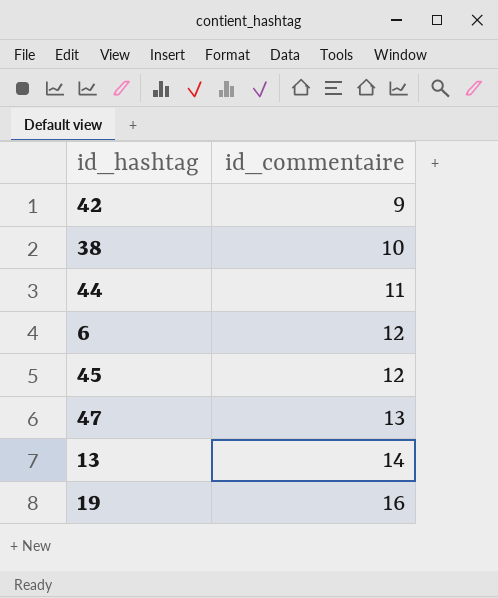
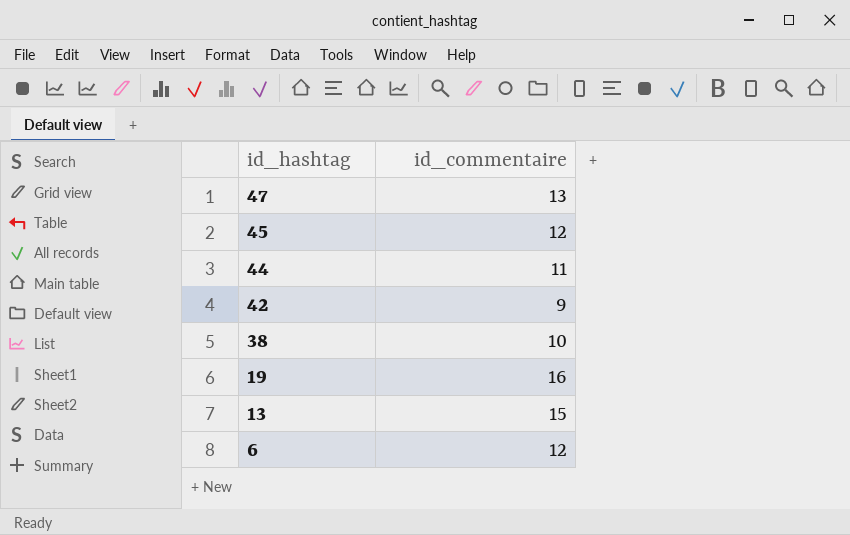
row order: id_commentaire ascending -> id_hashtag descending
13 | id_commentaire: 14 -> 15

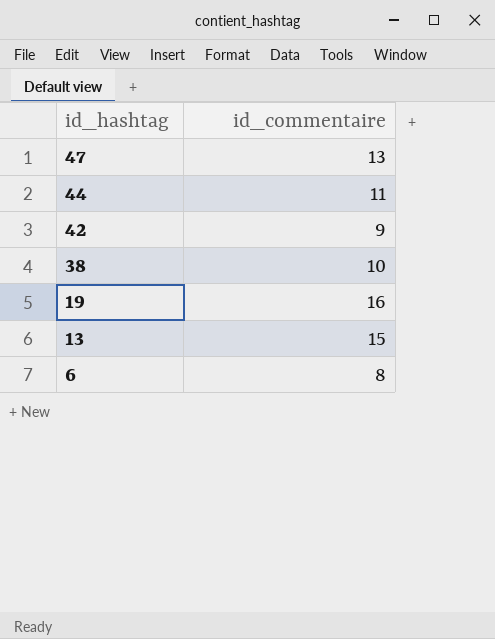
row 45: 12 -> none
6 | id_commentaire: 12 -> 8

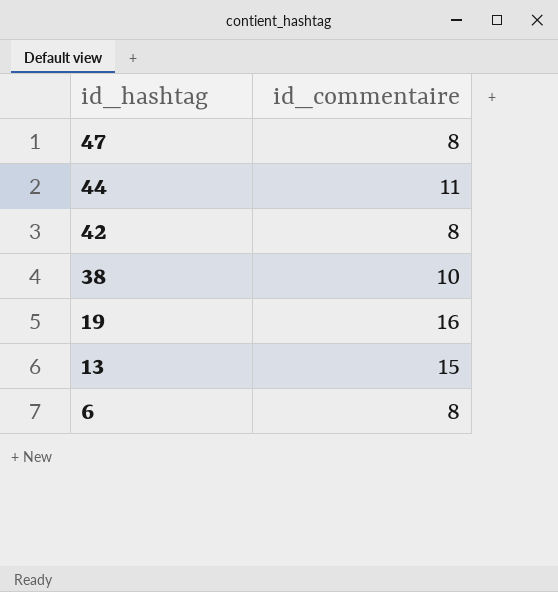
47 | id_commentaire: 13 -> 8
42 | id_commentaire: 9 -> 8

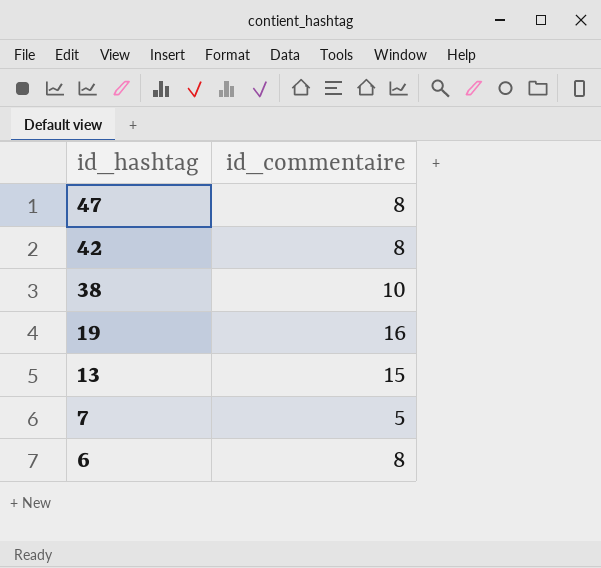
row 44: 11 -> none
row 7: none -> 5

